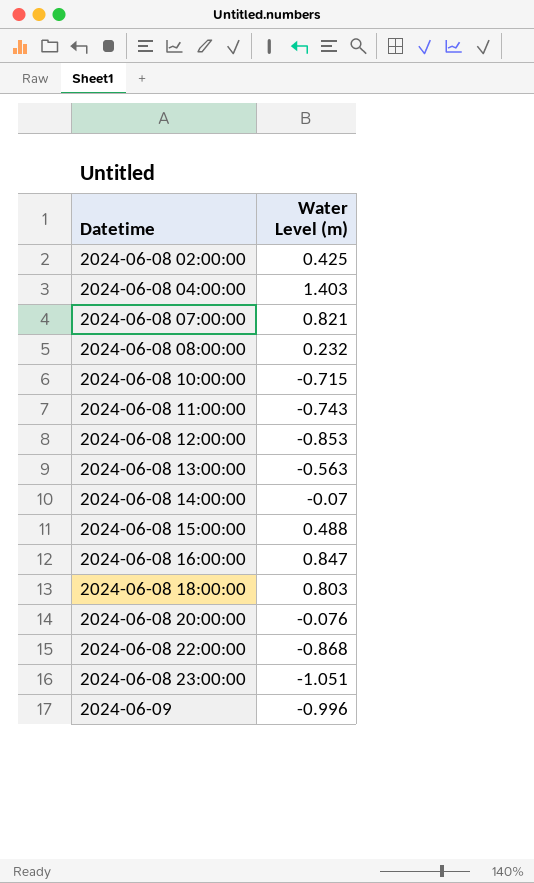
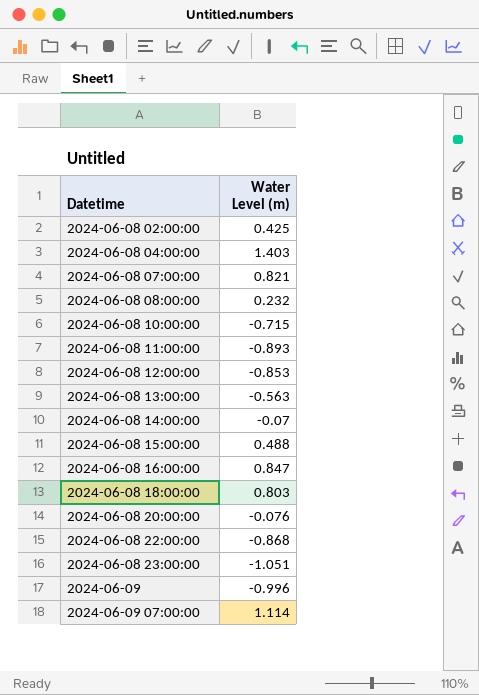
2024-06-08 11:00:00 | Water Level (m): -0.743 -> -0.893
row 2024-06-09 07:00:00: none -> 1.114

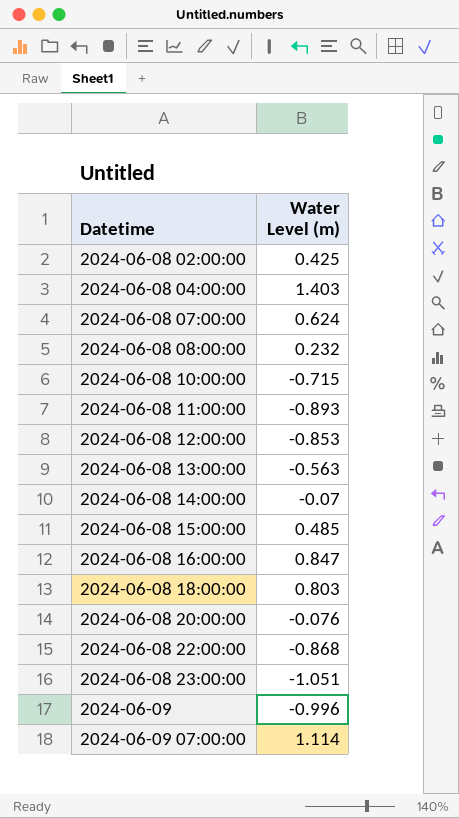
2024-06-08 07:00:00 | Water Level (m): 0.821 -> 0.624
2024-06-08 15:00:00 | Water Level (m): 0.488 -> 0.485

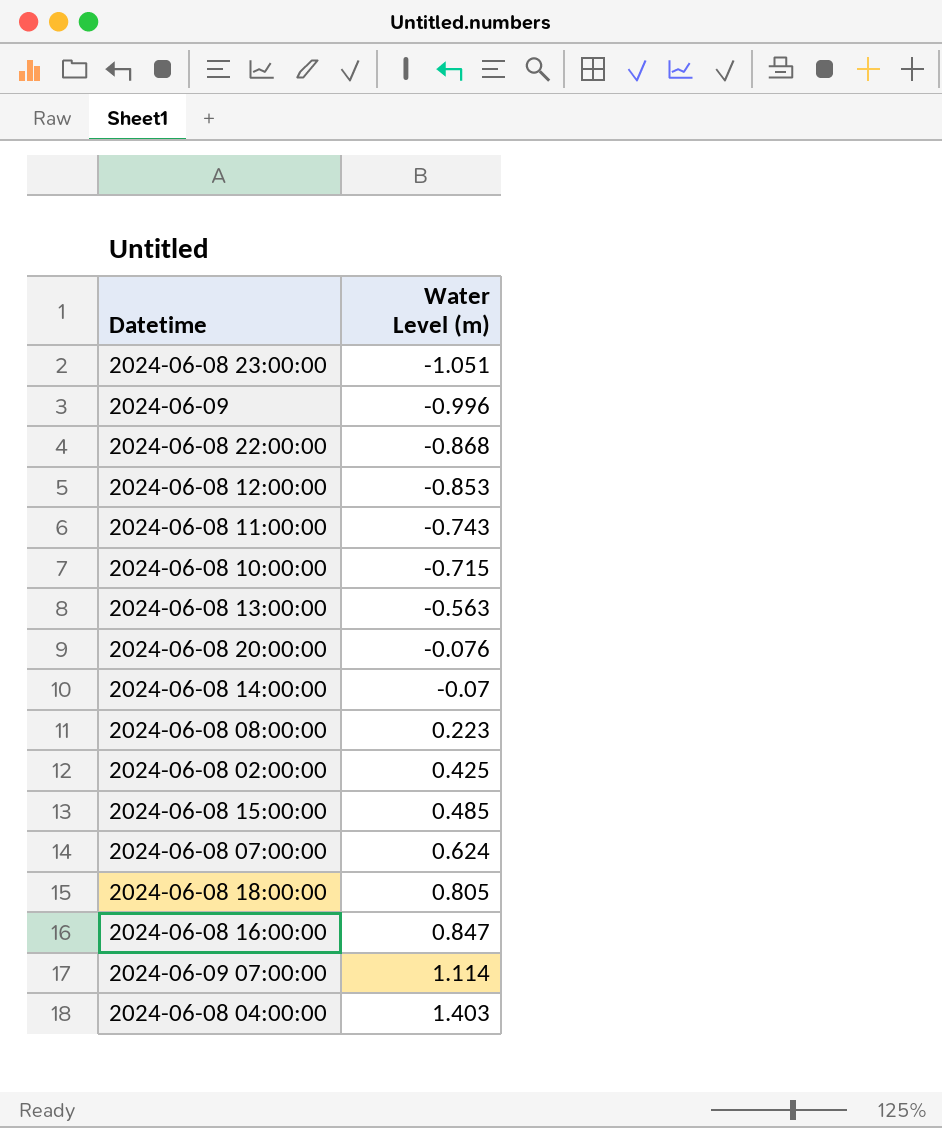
row order: Datetime ascending -> Water Level (m) ascending
2024-06-08 11:00:00 | Water Level (m): -0.893 -> -0.743
2024-06-08 08:00:00 | Water Level (m): 0.232 -> 0.223
2024-06-08 18:00:00 | Water Level (m): 0.803 -> 0.805

